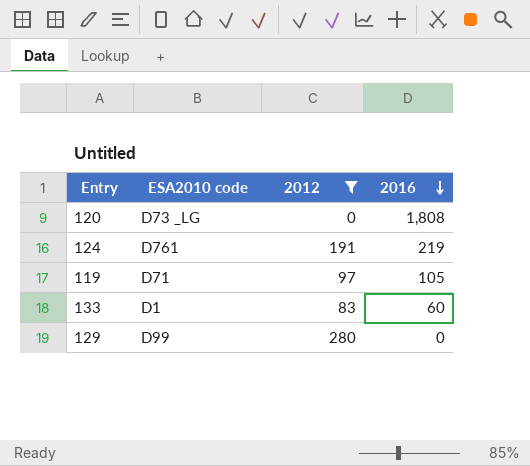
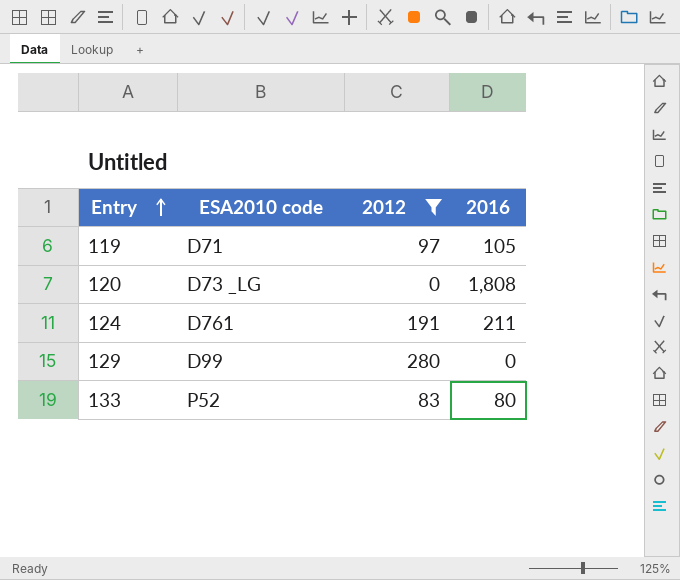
row order: 2016 descending -> Entry ascending
124 | 2016: 219 -> 211
133 | ESA2010 code: D1 -> P52
133 | 2016: 60 -> 80

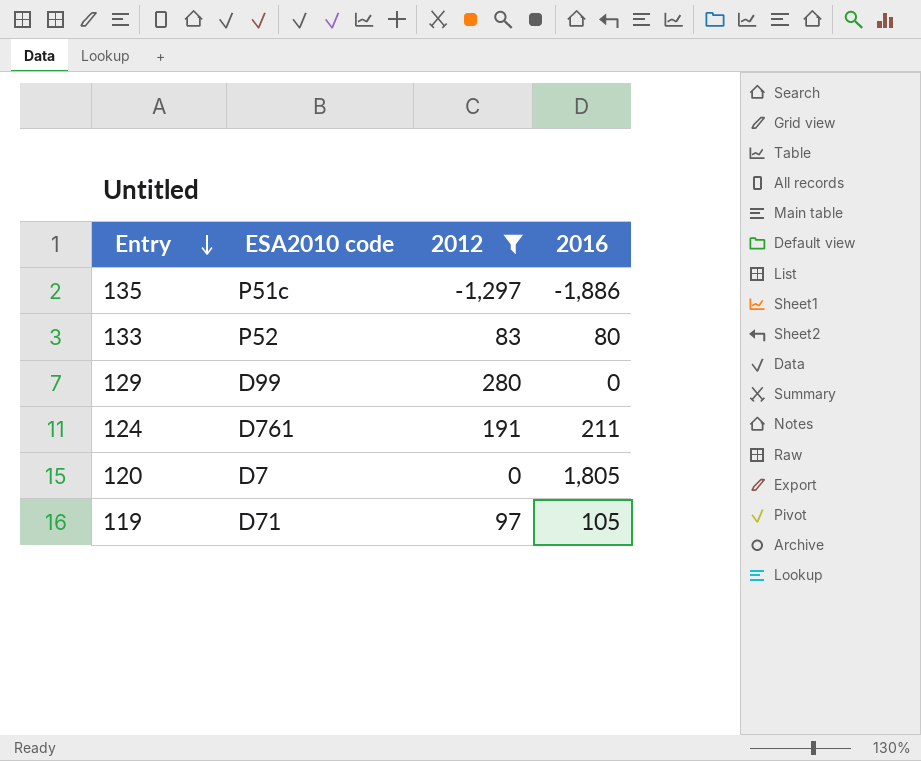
row order: Entry ascending -> Entry descending
row 135: none -> P51c | -1,297 | -1,886
120 | ESA2010 code: D73 _LG -> D7
120 | 2016: 1,808 -> 1,805

